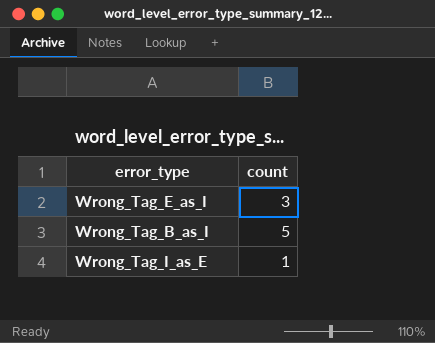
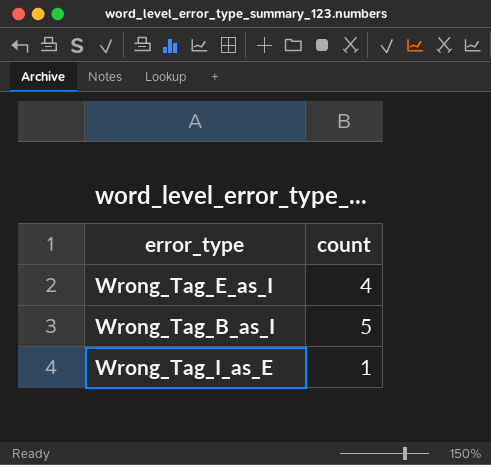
Wrong_Tag_E_as_I | count: 3 -> 4

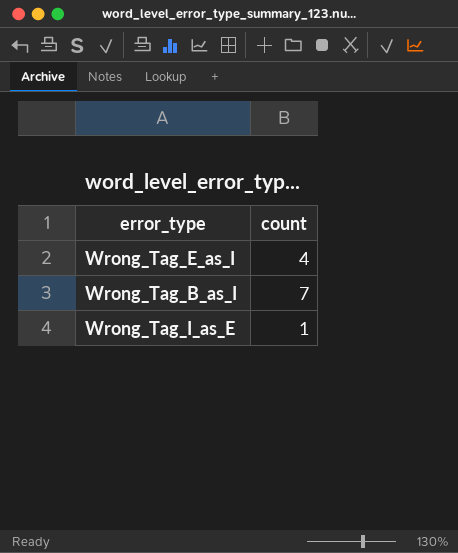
Wrong_Tag_B_as_I | count: 5 -> 7

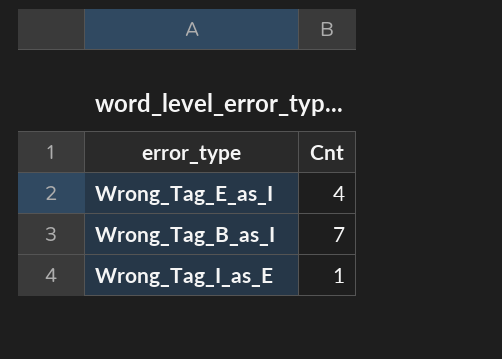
column name: count -> Cnt

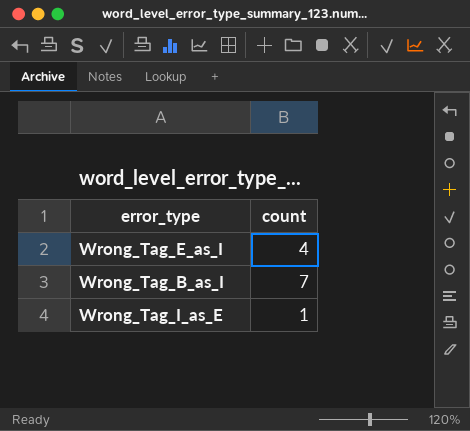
column name: Cnt -> count

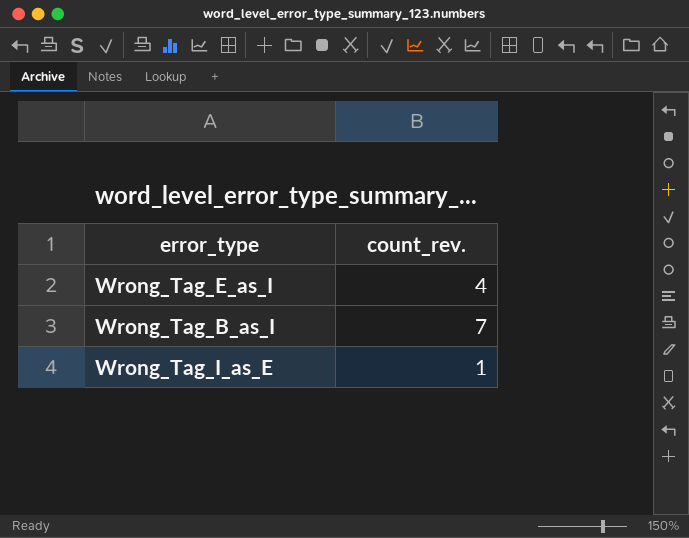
column name: count -> count_rev.

